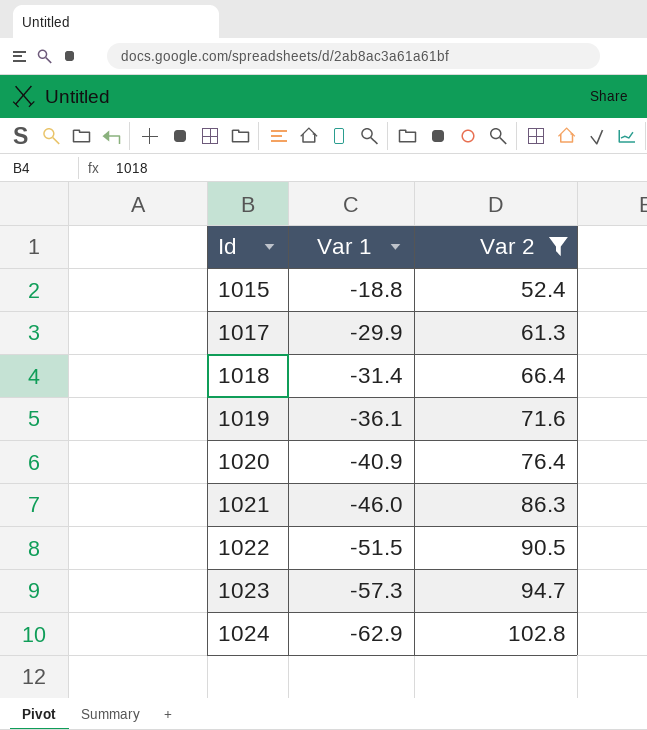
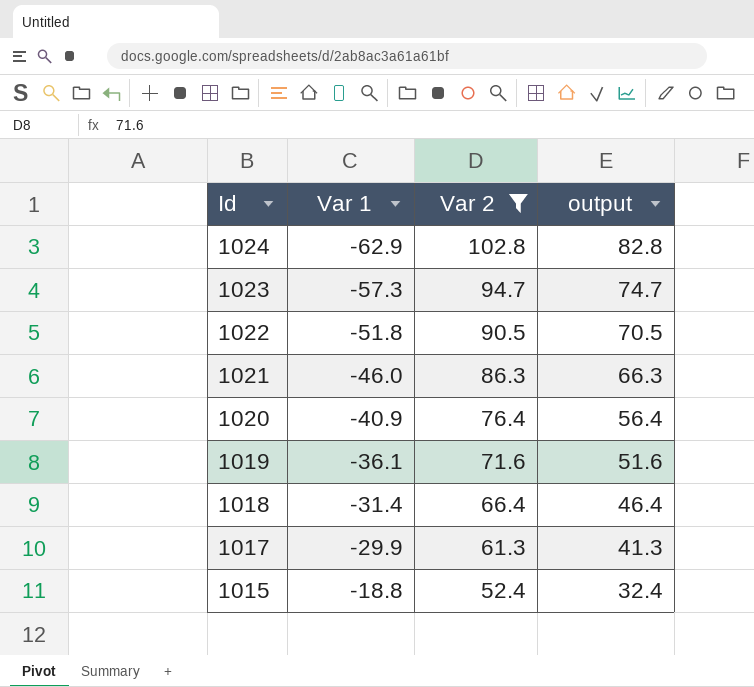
row order: Id ascending -> Id descending
column output | formula: none -> [Var 2] - 20
1022 | Var 1: -51.5 -> -51.8

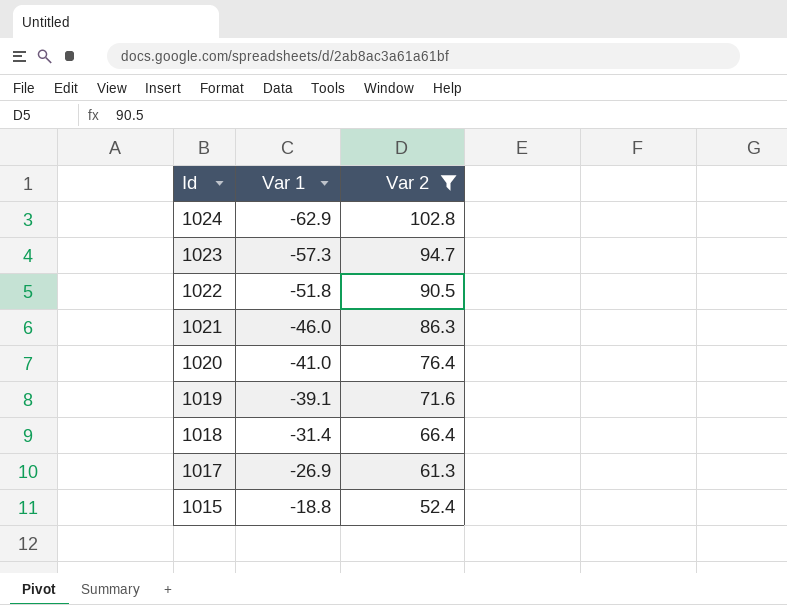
column output | formula: [Var 2] - 20 -> none
1020 | Var 1: -40.9 -> -41.0
1019 | Var 1: -36.1 -> -39.1
1017 | Var 1: -29.9 -> -26.9

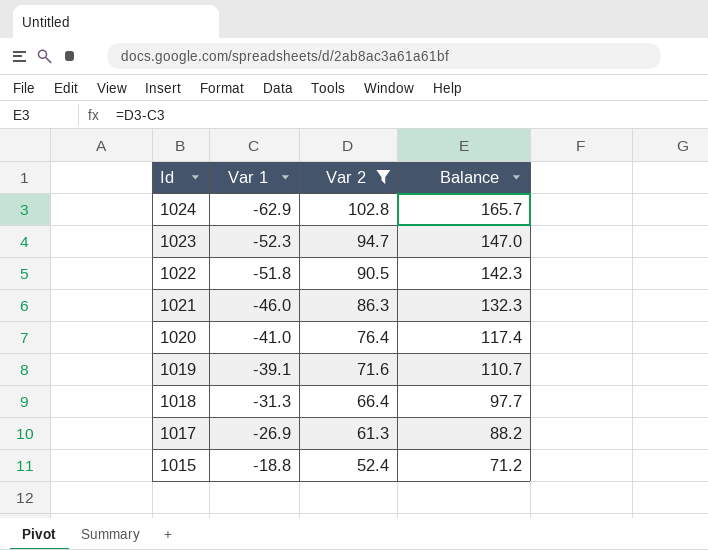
column Balance | formula: none -> [Var 2] - [Var 1]
1023 | Var 1: -57.3 -> -52.3
1018 | Var 1: -31.4 -> -31.3

